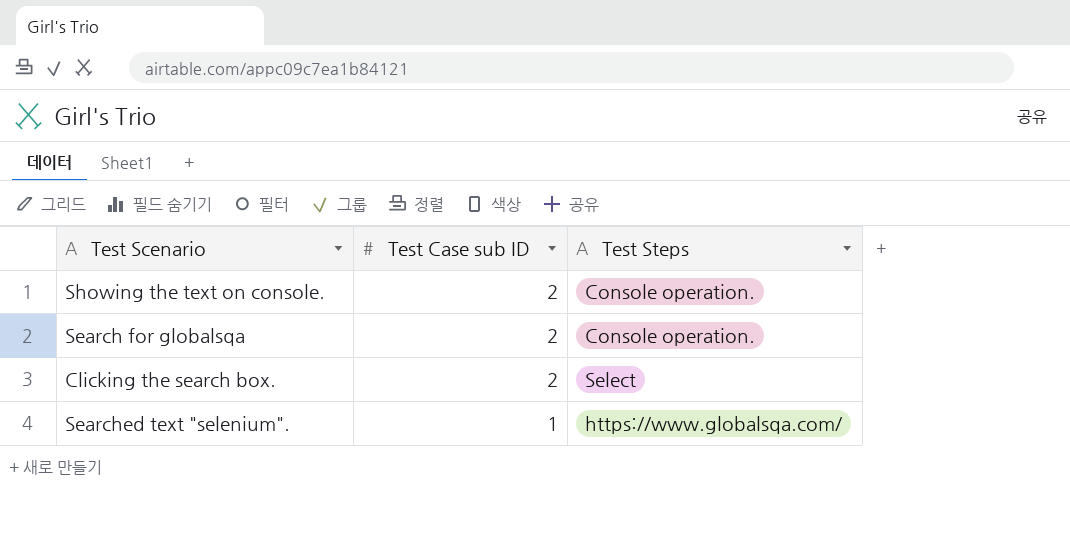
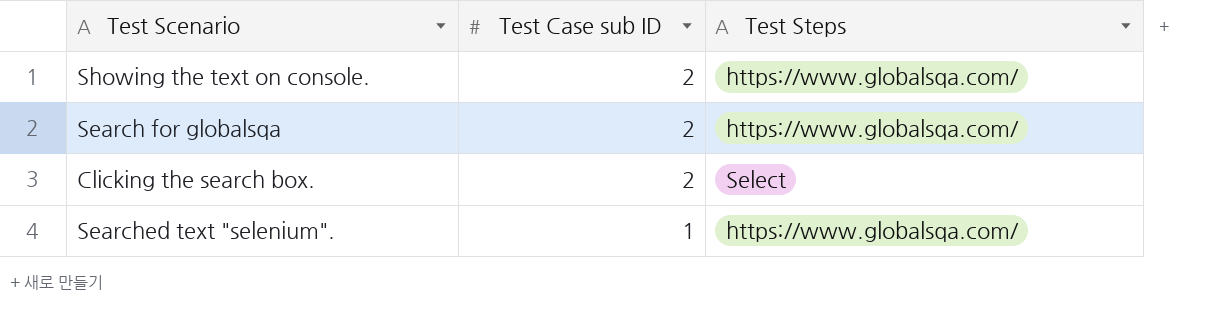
Showing the text on console. | Test Steps: Console operation. -> https://www.globalsqa.com/
Search for globalsqa | Test Steps: Console operation. -> https://www.globalsqa.com/

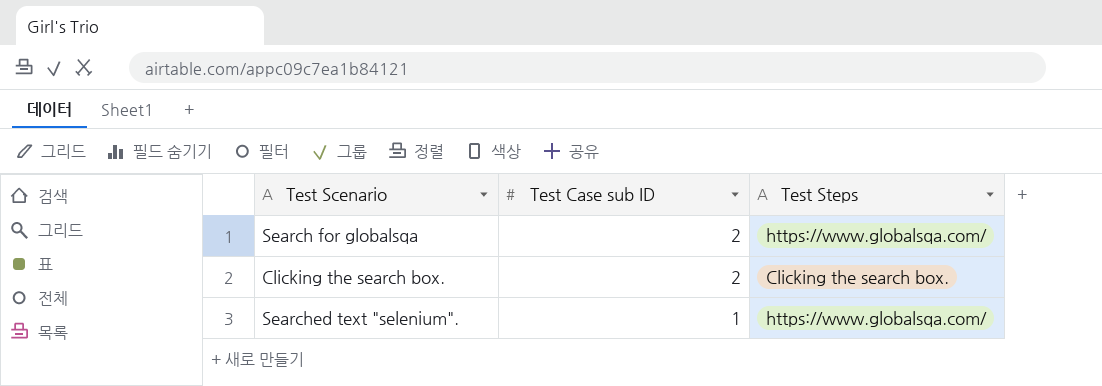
row Showing the text on console.: 2 | https://www.globalsqa.com/ -> none
Clicking the search box. | Test Steps: Select -> Clicking the search box.

